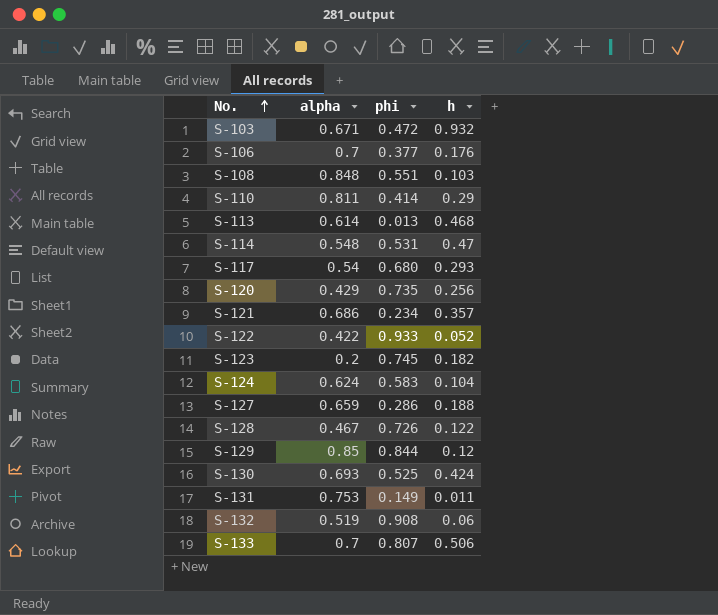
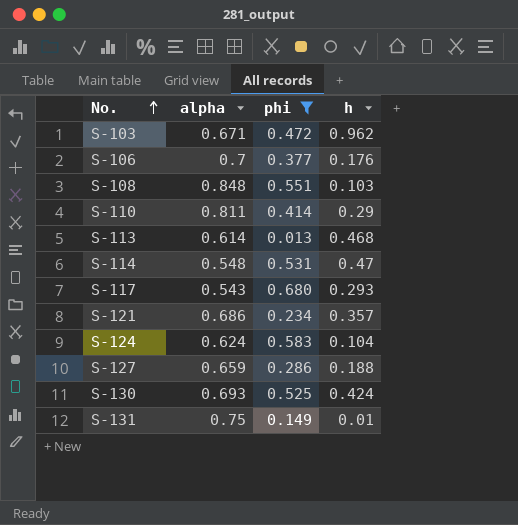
filter: none -> phi <= 0.680
S-103 | h: 0.932 -> 0.962
S-117 | alpha: 0.54 -> 0.543
S-131 | alpha: 0.753 -> 0.75
S-131 | h: 0.011 -> 0.01

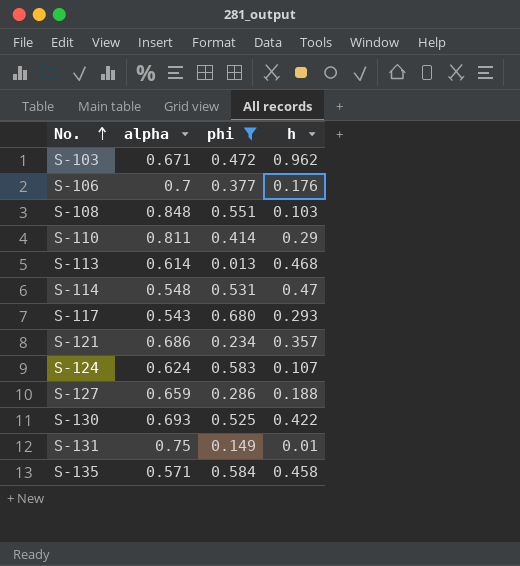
S-124 | h: 0.104 -> 0.107
S-130 | h: 0.424 -> 0.422
row S-135: none -> 0.571 | 0.584 | 0.458

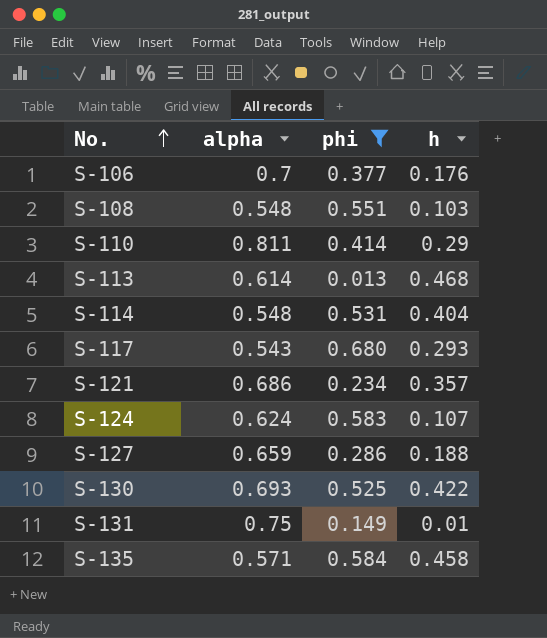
row S-103: 0.671 | 0.472 | 0.962 -> none
S-108 | alpha: 0.848 -> 0.548
S-114 | h: 0.47 -> 0.404

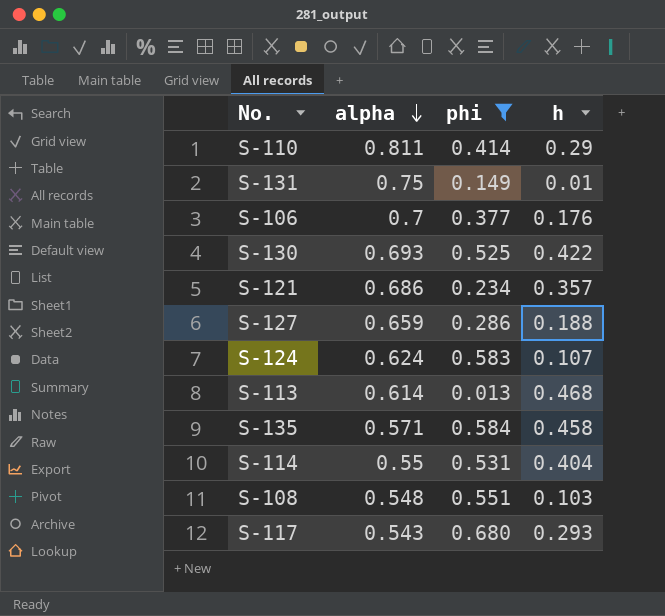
row order: No. ascending -> alpha descending
S-114 | alpha: 0.548 -> 0.55

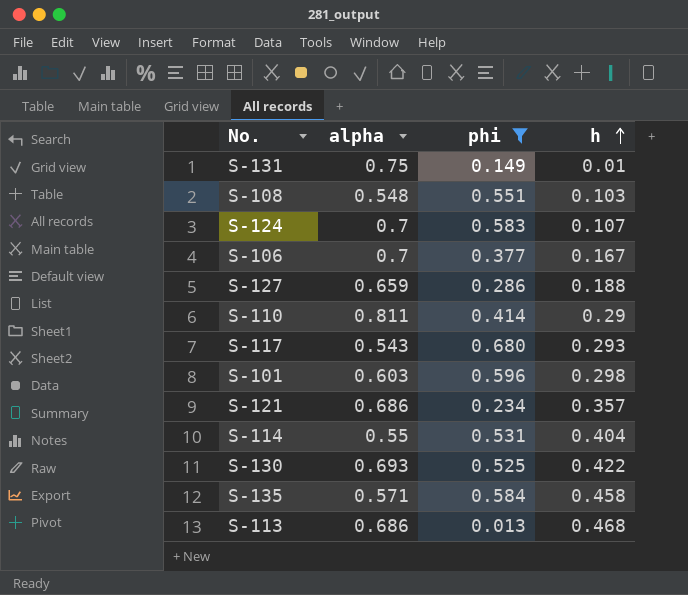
row order: alpha descending -> h ascending
S-124 | alpha: 0.624 -> 0.7
S-106 | h: 0.176 -> 0.167
row S-101: none -> 0.603 | 0.596 | 0.298
S-113 | alpha: 0.614 -> 0.686

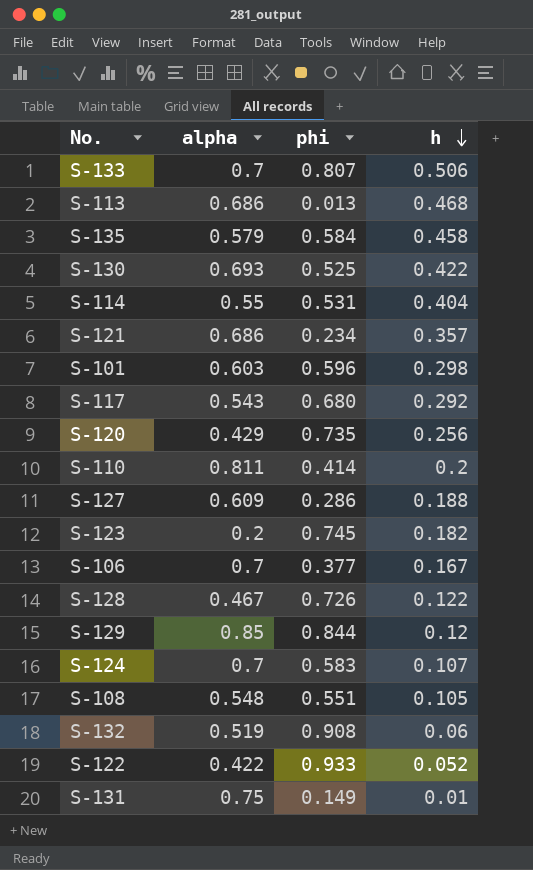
filter: phi <= 0.680 -> none
row order: h ascending -> h descending
S-135 | alpha: 0.571 -> 0.579
S-117 | h: 0.293 -> 0.292
S-110 | h: 0.29 -> 0.2
S-127 | alpha: 0.659 -> 0.609
S-108 | h: 0.103 -> 0.105

